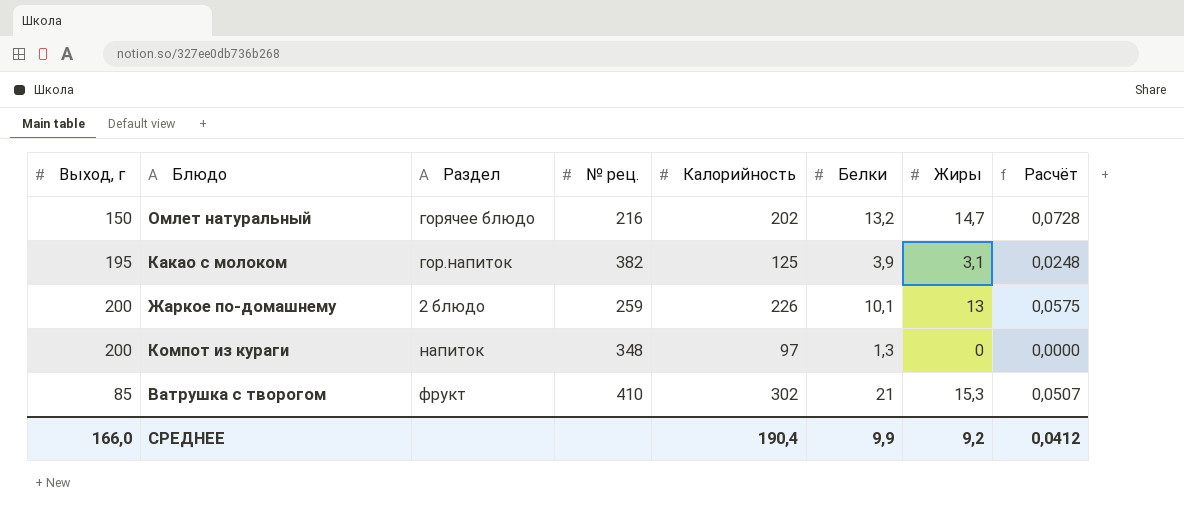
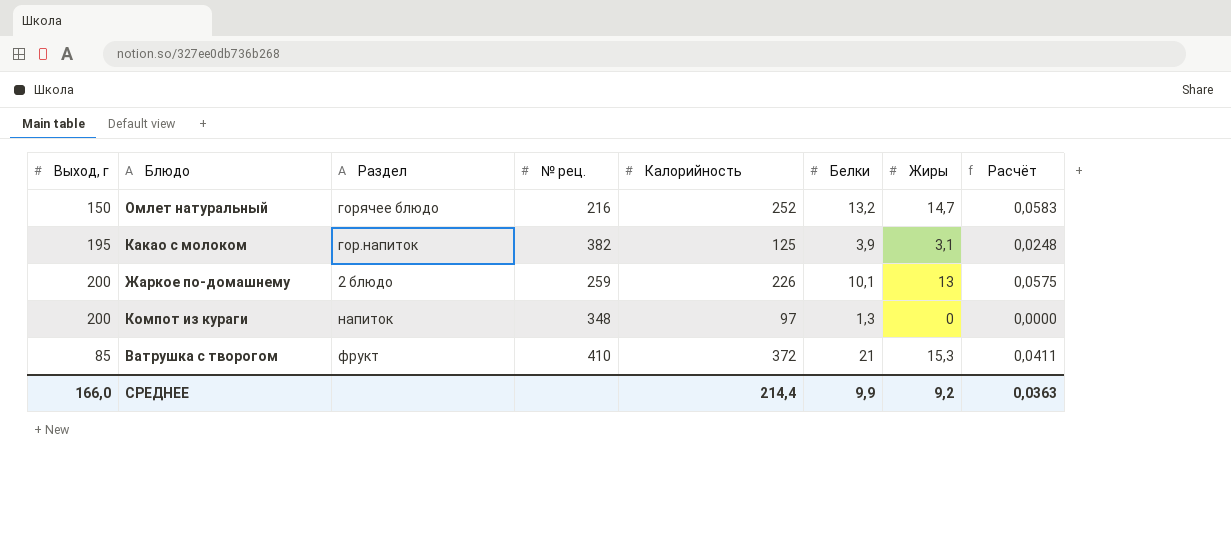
Омлет натуральный | Калорийность: 202 -> 252
Омлет натуральный | Расчёт: 0,0728 -> 0,0583
Ватрушка с творогом | Калорийность: 302 -> 372
Ватрушка с творогом | Расчёт: 0,0507 -> 0,0411
СРЕДНЕЕ | Калорийность: 190,4 -> 214,4
СРЕДНЕЕ | Расчёт: 0,0412 -> 0,0363

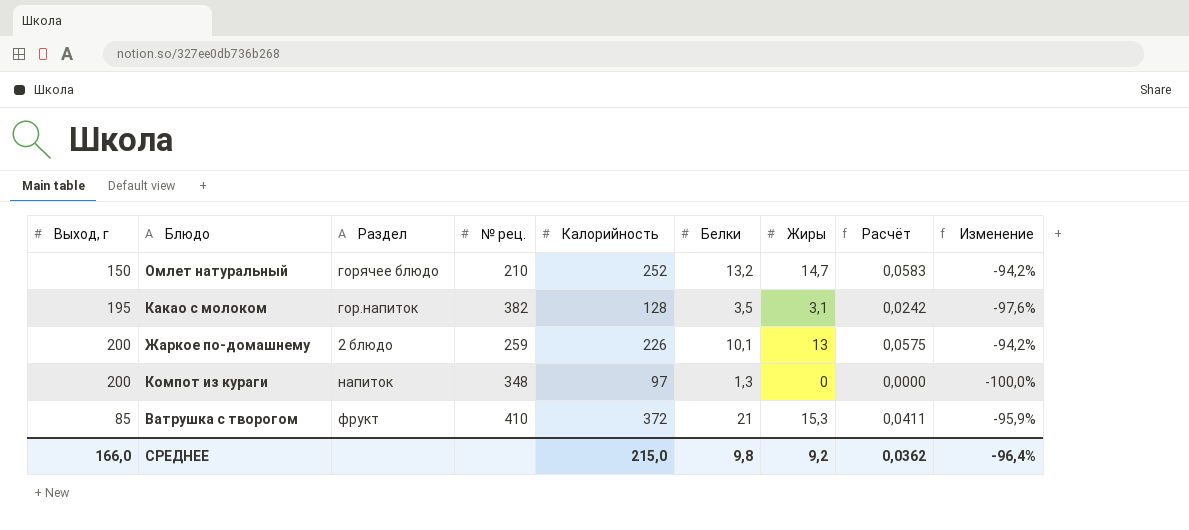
column Изменение | formula: none -> ([Жиры] - [Калорийность]) / [Калорийность]
Омлет натуральный | № рец.: 216 -> 210
Какао с молоком | Калорийность: 125 -> 128
Какао с молоком | Белки: 3,9 -> 3,5
Какао с молоком | Расчёт: 0,0248 -> 0,0242
СРЕДНЕЕ | Калорийность: 214,4 -> 215,0
СРЕДНЕЕ | Белки: 9,9 -> 9,8
СРЕДНЕЕ | Расчёт: 0,0363 -> 0,0362

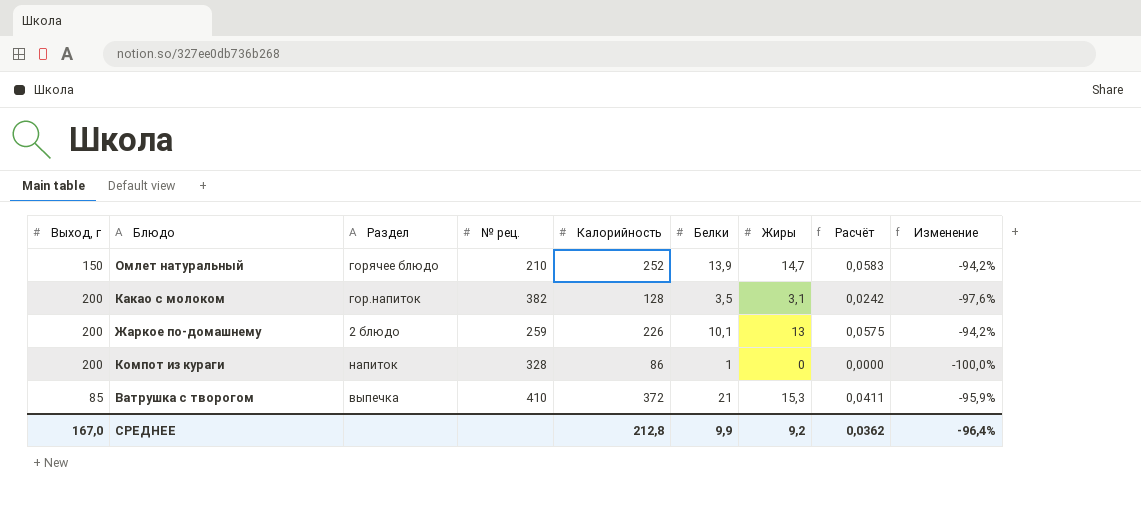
Омлет натуральный | Белки: 13,2 -> 13,9
Какао с молоком | Выход, г: 195 -> 200
Компот из кураги | № рец.: 348 -> 328
Компот из кураги | Калорийность: 97 -> 86
Компот из кураги | Белки: 1,3 -> 1
Ватрушка с творогом | Раздел: фрукт -> выпечка
СРЕДНЕЕ | Выход, г: 166,0 -> 167,0
СРЕДНЕЕ | Калорийность: 215,0 -> 212,8
СРЕДНЕЕ | Белки: 9,8 -> 9,9

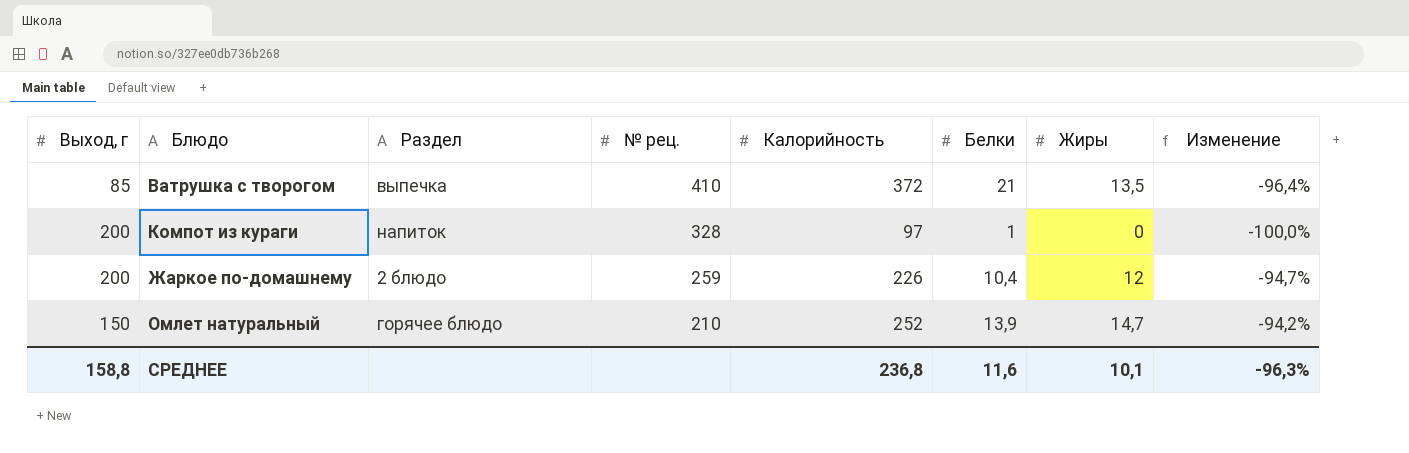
row order: none -> № рец. descending
column Расчёт | formula: [Жиры] / [Калорийность] -> none
row Какао с молоком: 200 | гор.напиток | 382 | 128 | 3,5 | 3,1 | 0,0242 | -97,6% -> none
Ватрушка с творогом | Жиры: 15,3 -> 13,5
Ватрушка с творогом | Изменение: -95,9% -> -96,4%
Компот из кураги | Калорийность: 86 -> 97
Жаркое по-домашнему | Белки: 10,1 -> 10,4
Жаркое по-домашнему | Жиры: 13 -> 12
Жаркое по-домашнему | Изменение: -94,2% -> -94,7%
СРЕДНЕЕ | Выход, г: 167,0 -> 158,8
СРЕДНЕЕ | Калорийность: 212,8 -> 236,8
СРЕДНЕЕ | Белки: 9,9 -> 11,6
СРЕДНЕЕ | Жиры: 9,2 -> 10,1
СРЕДНЕЕ | Изменение: -96,4% -> -96,3%

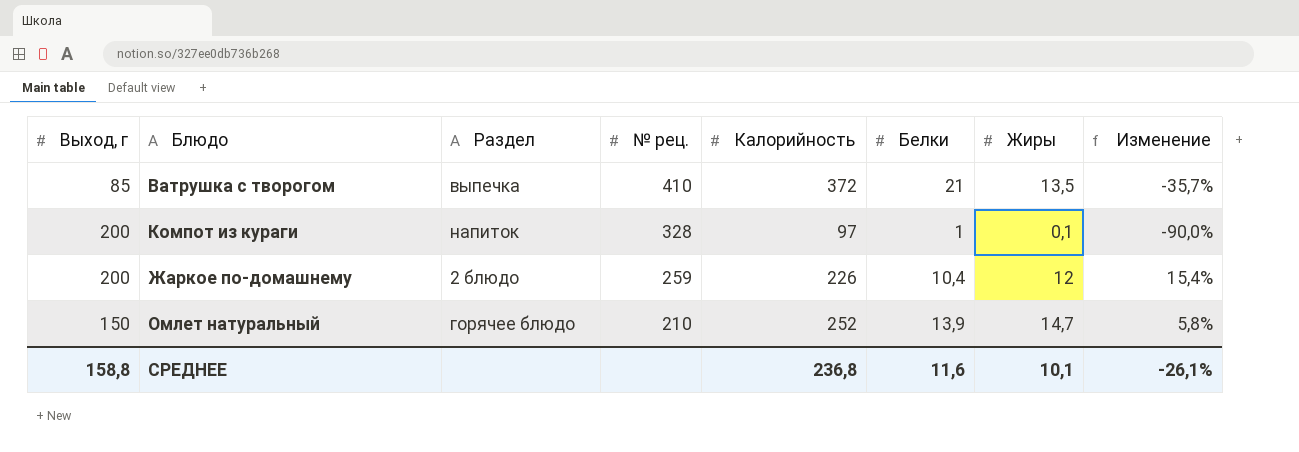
column Изменение | formula: ([Жиры] - [Калорийность]) / [Калорийность] -> ([Жиры] - [Белки]) / [Белки]
Компот из кураги | Жиры: 0 -> 0,1
СРЕДНЕЕ | Изменение: -96,3% -> -26,1%

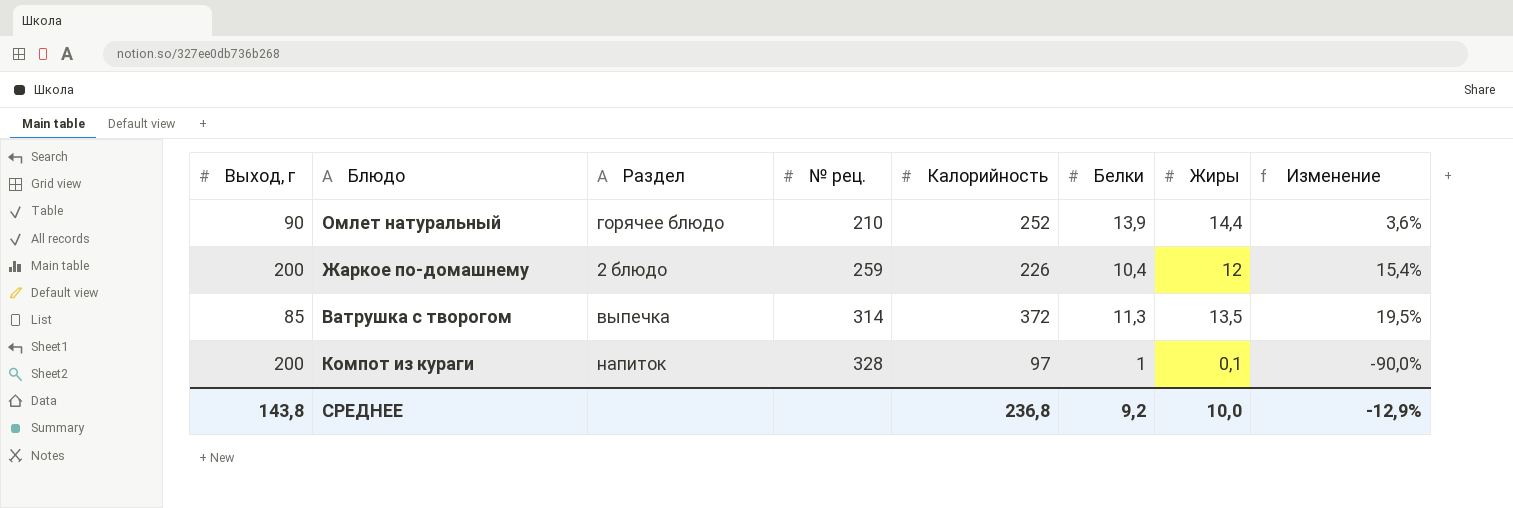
row order: № рец. descending -> № рец. ascending
Омлет натуральный | Выход, г: 150 -> 90
Омлет натуральный | Жиры: 14,7 -> 14,4
Омлет натуральный | Изменение: 5,8% -> 3,6%
Ватрушка с творогом | № рец.: 410 -> 314
Ватрушка с творогом | Белки: 21 -> 11,3
Ватрушка с творогом | Изменение: -35,7% -> 19,5%
СРЕДНЕЕ | Выход, г: 158,8 -> 143,8
СРЕДНЕЕ | Белки: 11,6 -> 9,2
СРЕДНЕЕ | Жиры: 10,1 -> 10,0
СРЕДНЕЕ | Изменение: -26,1% -> -12,9%

